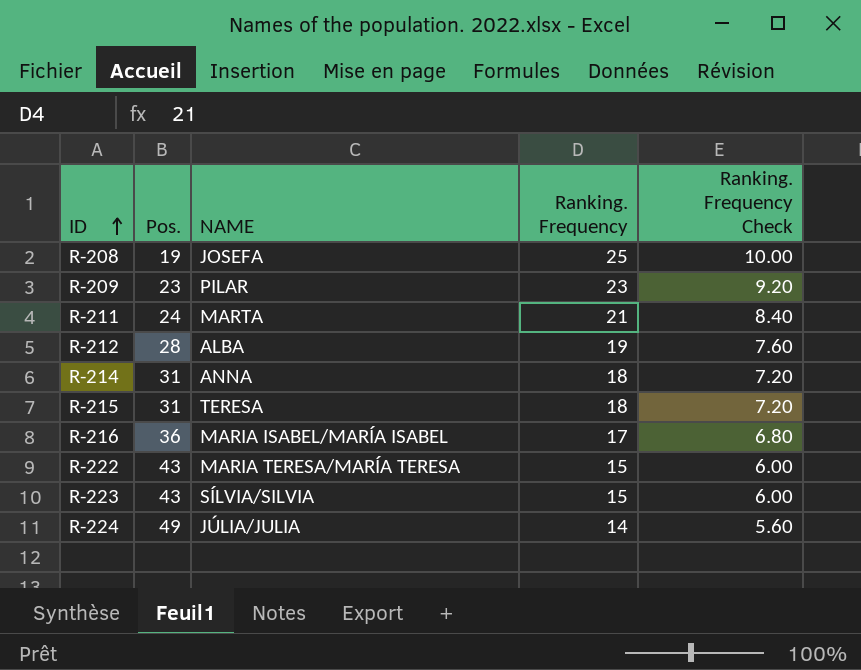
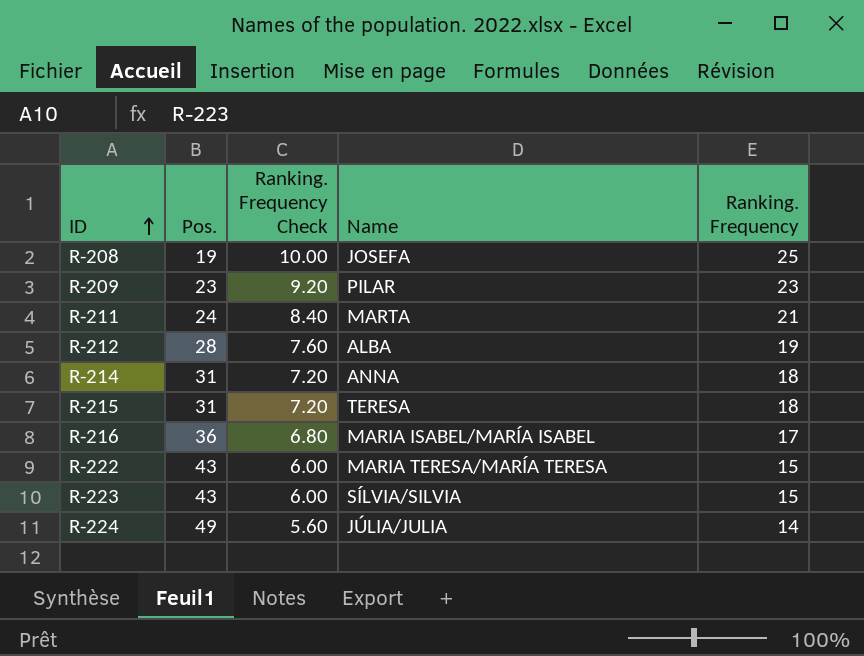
column Ranking. Frequency Check | position: 5 -> 3
column name: NAME -> Name

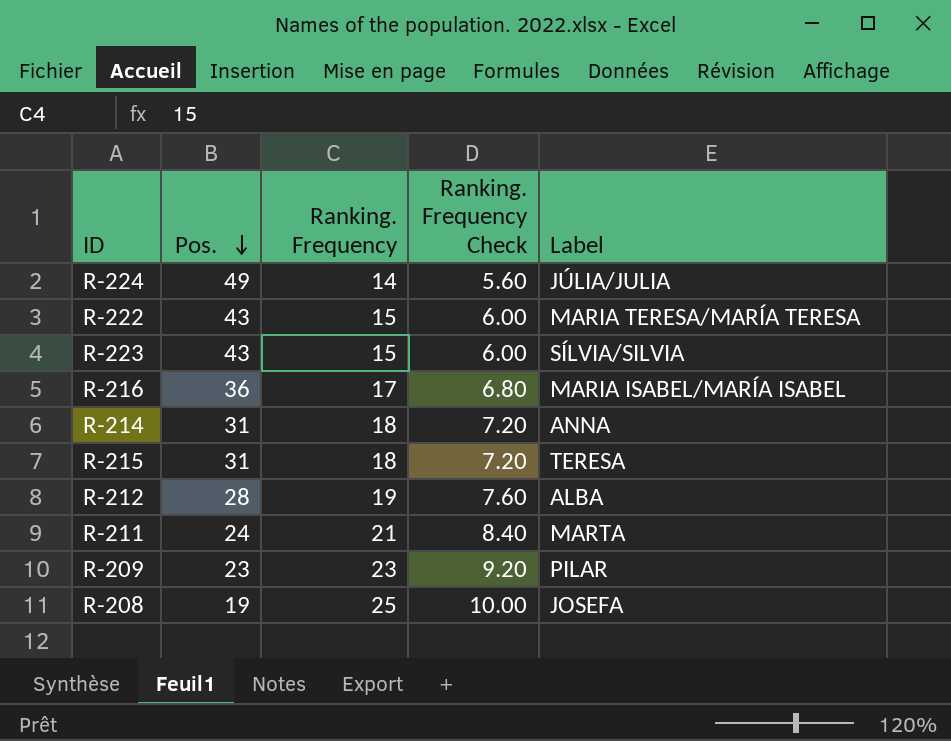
row order: ID ascending -> Pos. descending
column Ranking. Frequency | position: 5 -> 3
column name: Name -> Label

